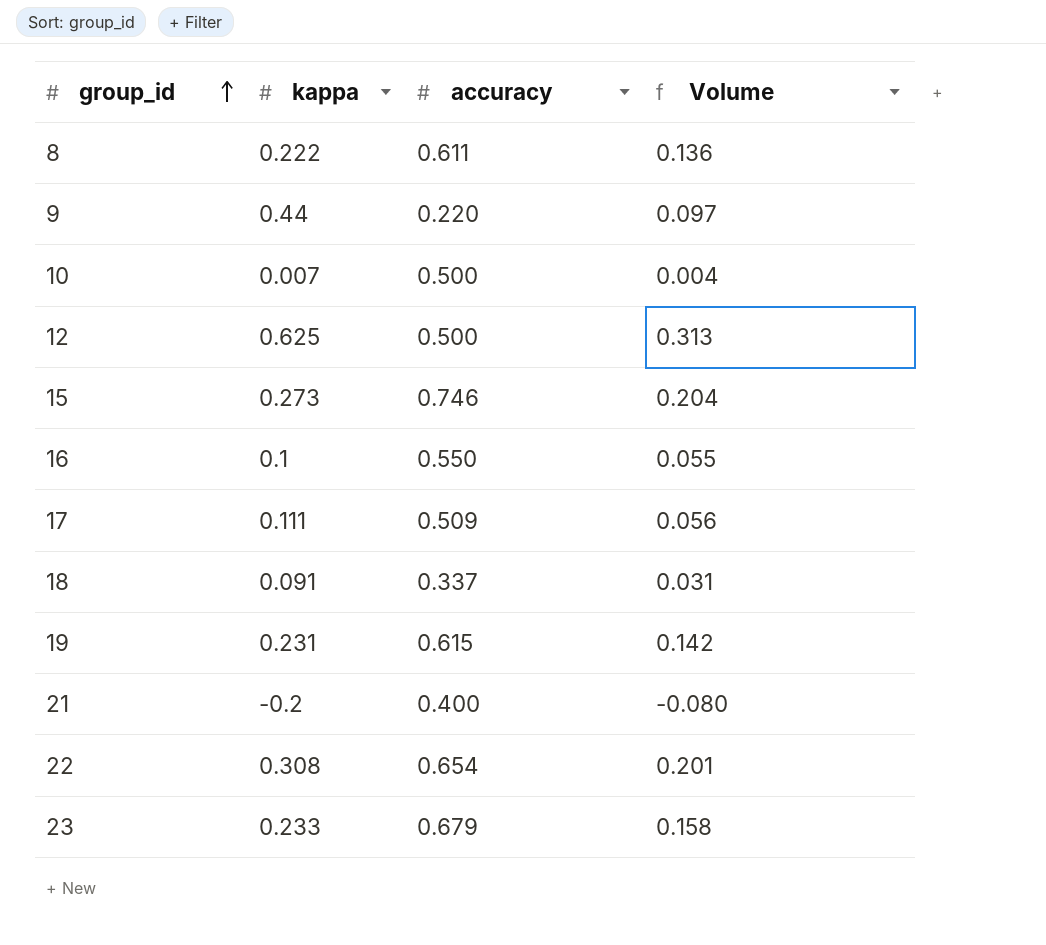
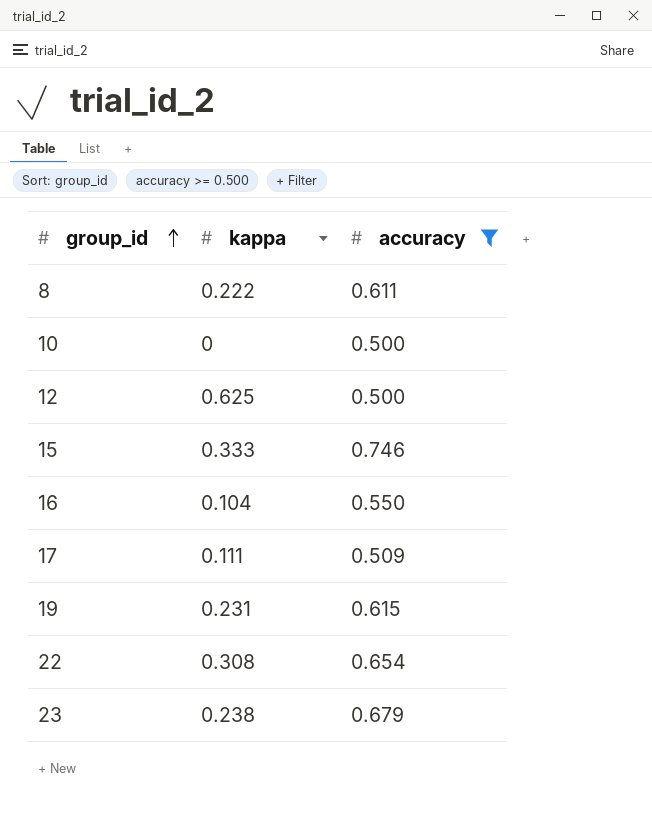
filter: none -> accuracy >= 0.500
column Volume | formula: [kappa] * [accuracy] -> none
10 | kappa: 0.007 -> 0
15 | kappa: 0.273 -> 0.333
16 | kappa: 0.1 -> 0.104
23 | kappa: 0.233 -> 0.238

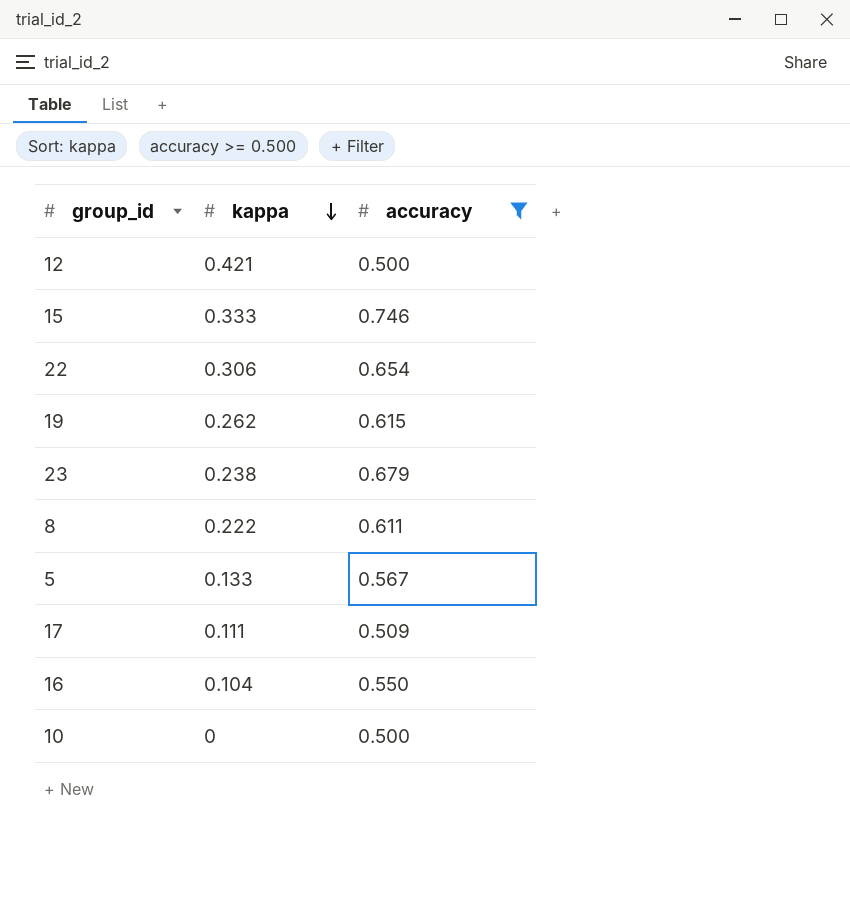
row order: group_id ascending -> kappa descending
12 | kappa: 0.625 -> 0.421
22 | kappa: 0.308 -> 0.306
19 | kappa: 0.231 -> 0.262
row 5: none -> 0.133 | 0.567

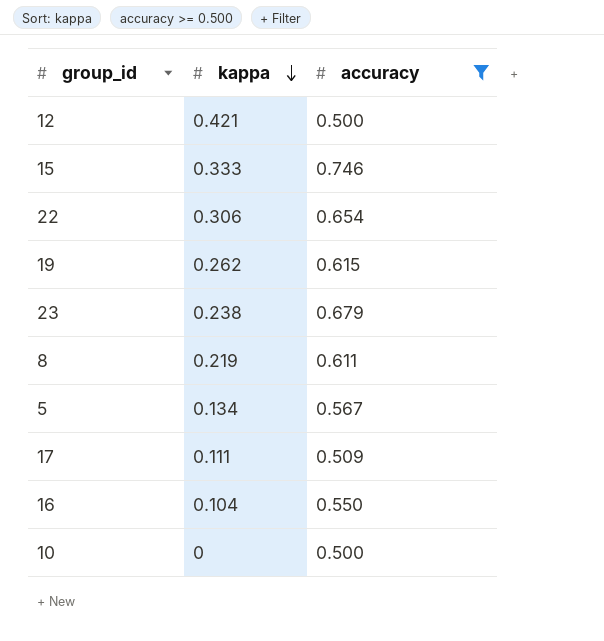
8 | kappa: 0.222 -> 0.219
5 | kappa: 0.133 -> 0.134

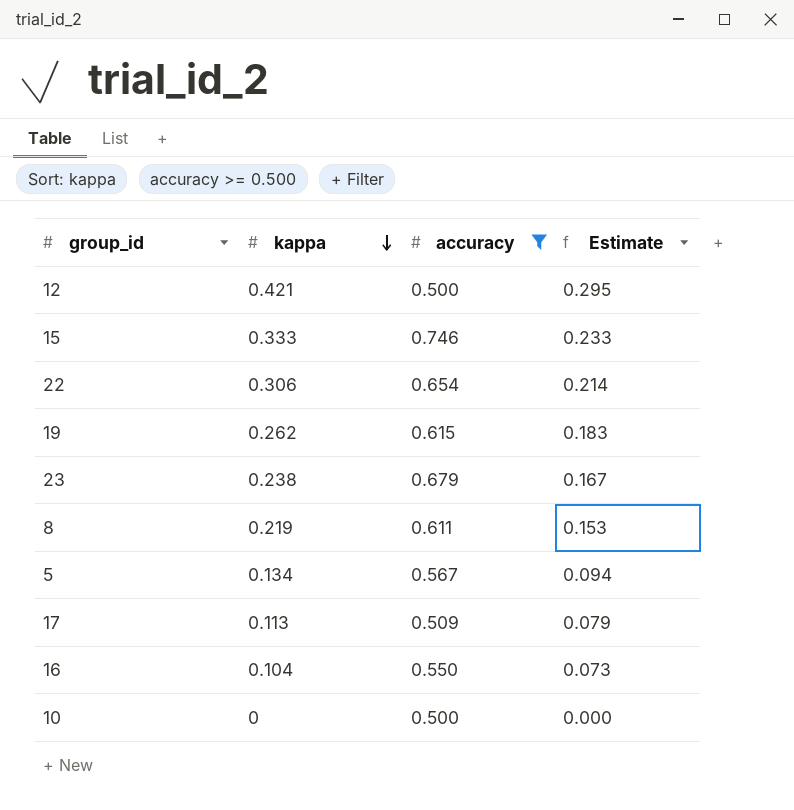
column Estimate | formula: none -> [kappa] * 0.7
17 | kappa: 0.111 -> 0.113

